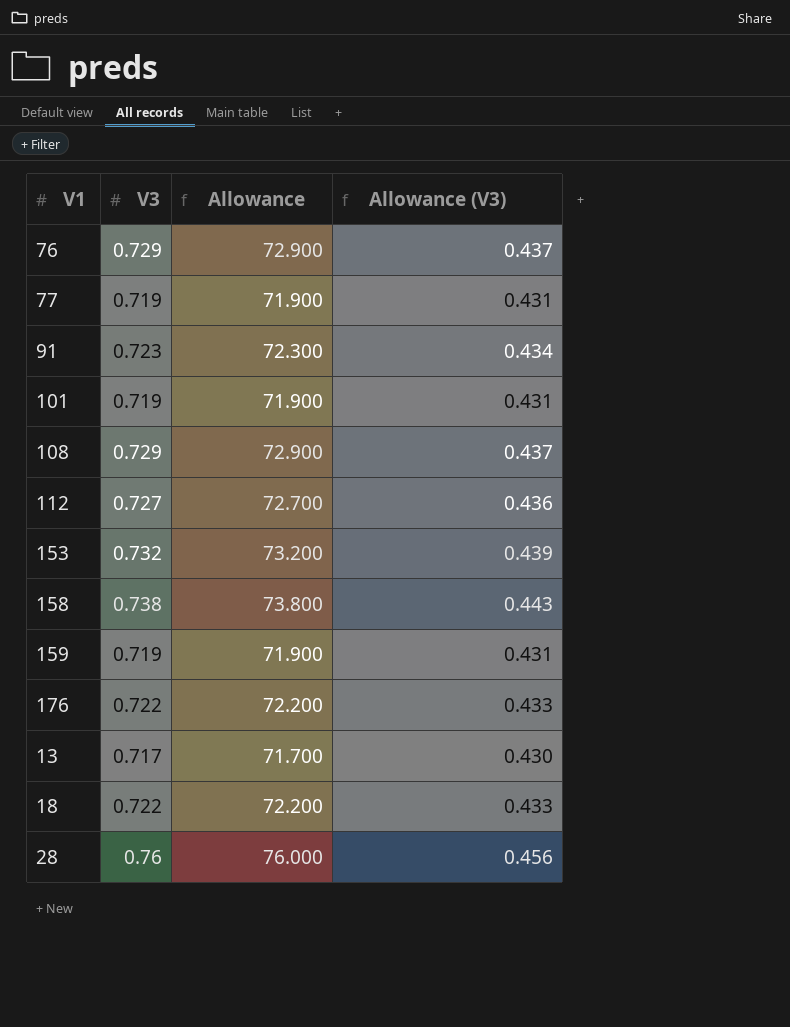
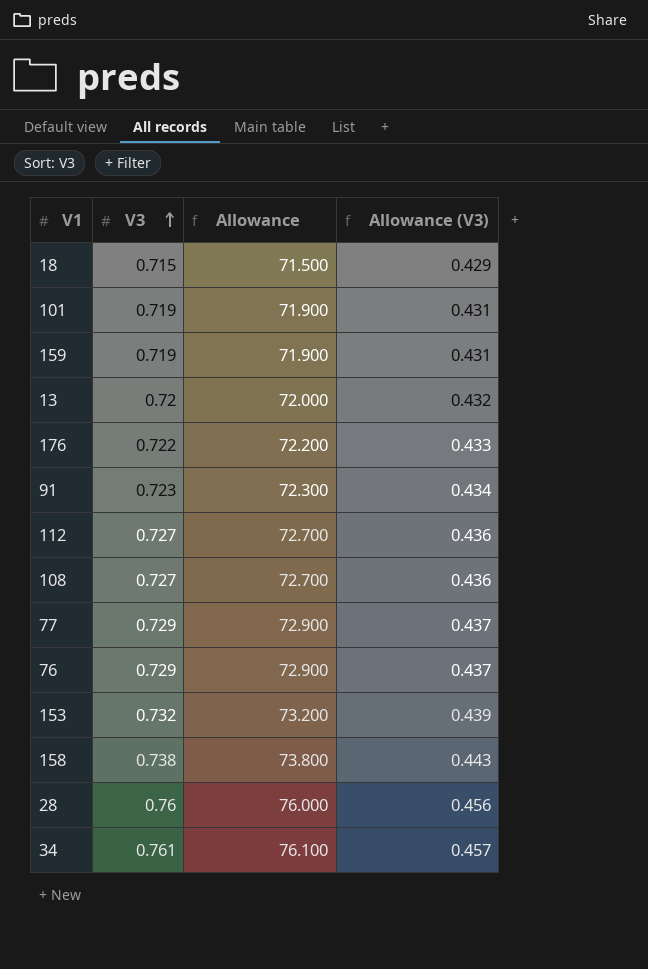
row order: none -> V3 ascending
18 | V3: 0.722 -> 0.715
18 | Allowance: 72.200 -> 71.500
18 | Allowance (V3): 0.433 -> 0.429
13 | V3: 0.717 -> 0.72
13 | Allowance: 71.700 -> 72.000
13 | Allowance (V3): 0.430 -> 0.432
108 | V3: 0.729 -> 0.727
108 | Allowance: 72.900 -> 72.700
108 | Allowance (V3): 0.437 -> 0.436
77 | V3: 0.719 -> 0.729
77 | Allowance: 71.900 -> 72.900
77 | Allowance (V3): 0.431 -> 0.437
row 34: none -> 0.761 | 76.100 | 0.457

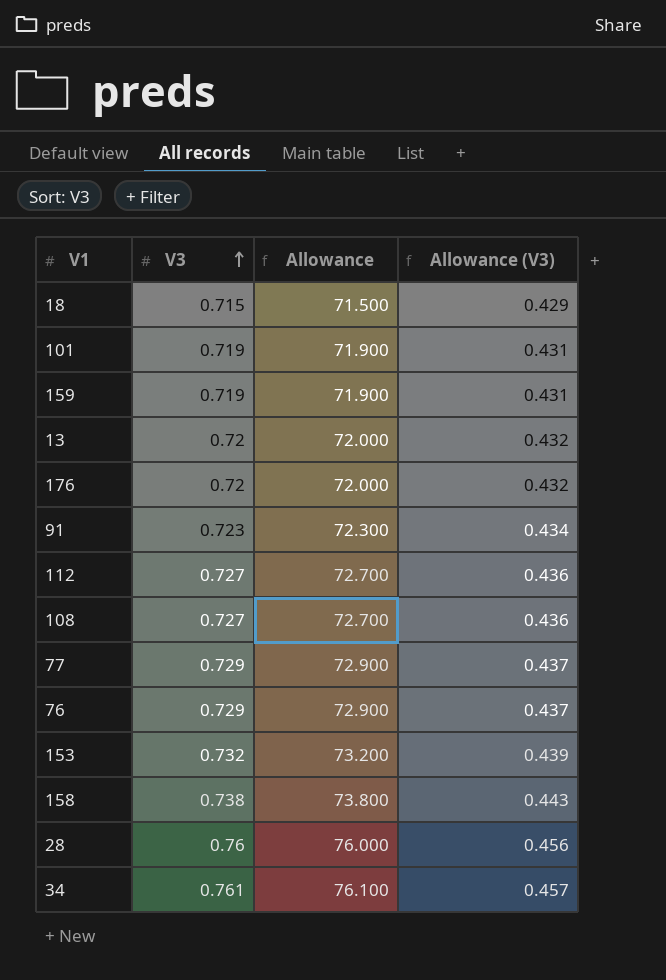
176 | V3: 0.722 -> 0.72
176 | Allowance: 72.200 -> 72.000
176 | Allowance (V3): 0.433 -> 0.432

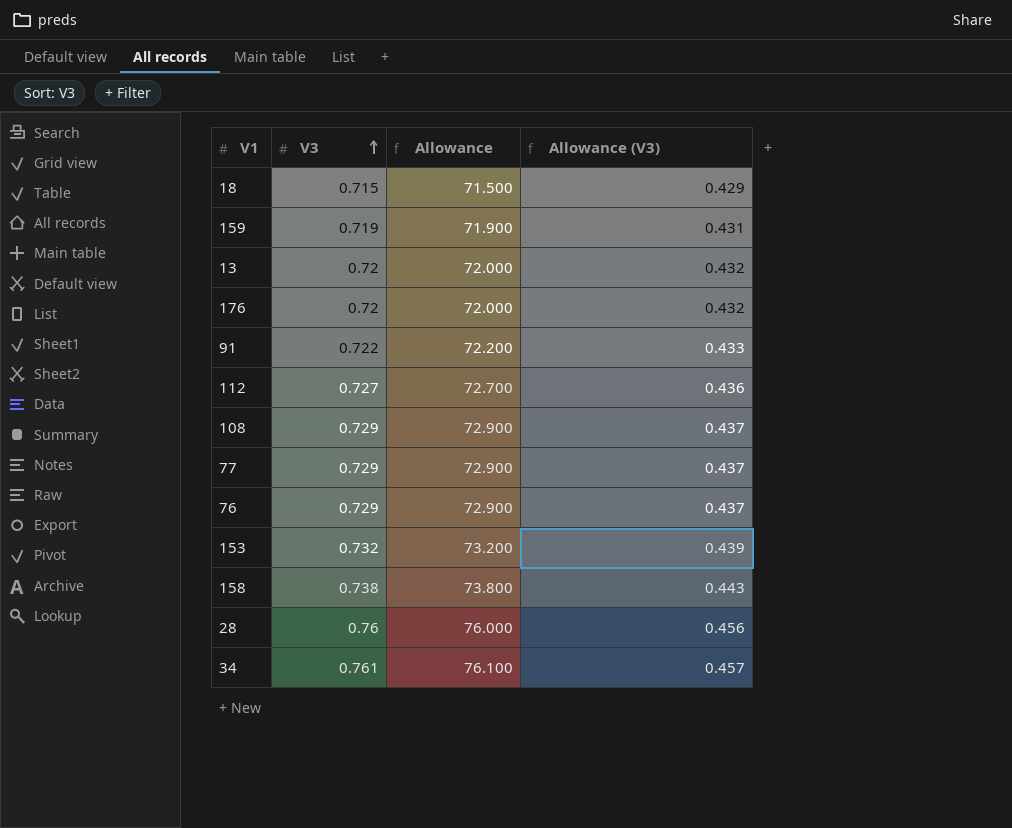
row 101: 0.719 | 71.900 | 0.431 -> none
91 | V3: 0.723 -> 0.722
91 | Allowance: 72.300 -> 72.200
91 | Allowance (V3): 0.434 -> 0.433
108 | V3: 0.727 -> 0.729
108 | Allowance: 72.700 -> 72.900
108 | Allowance (V3): 0.436 -> 0.437

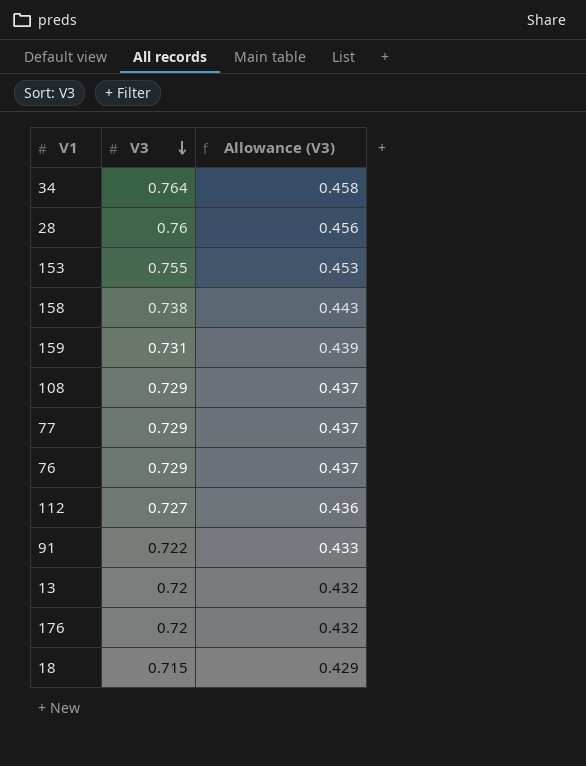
row order: V3 ascending -> V3 descending
column Allowance | formula: [V3] * 100 -> none
34 | V3: 0.761 -> 0.764
34 | Allowance (V3): 0.457 -> 0.458
153 | V3: 0.732 -> 0.755
153 | Allowance (V3): 0.439 -> 0.453
159 | V3: 0.719 -> 0.731
159 | Allowance (V3): 0.431 -> 0.439

